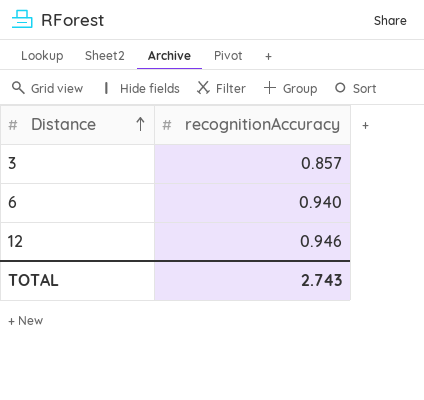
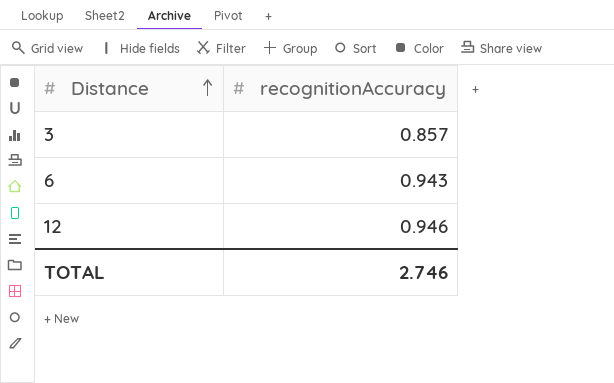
6 | recognitionAccuracy: 0.940 -> 0.943
TOTAL | recognitionAccuracy: 2.743 -> 2.746

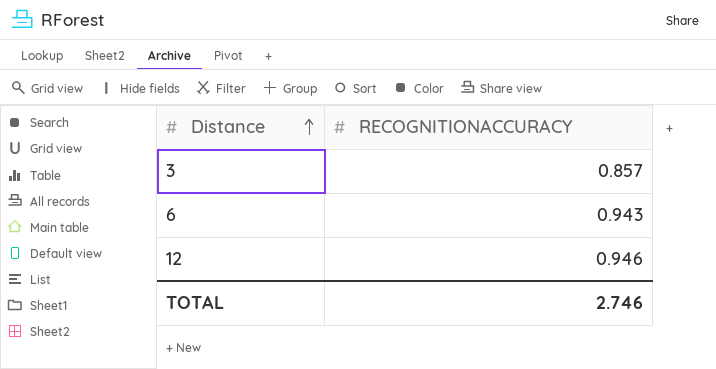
column name: recognitionAccuracy -> RECOGNITIONACCURACY

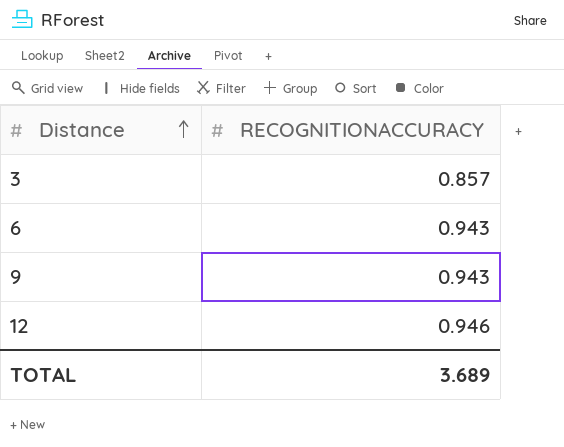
row 9: none -> 0.943
TOTAL | RECOGNITIONACCURACY: 2.746 -> 3.689

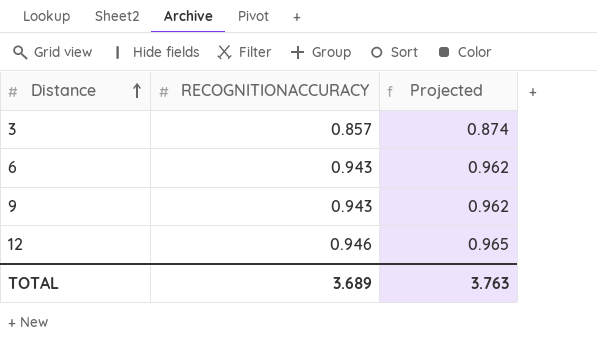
column Projected | formula: none -> [RECOGNITIONACCURACY] * 1.02

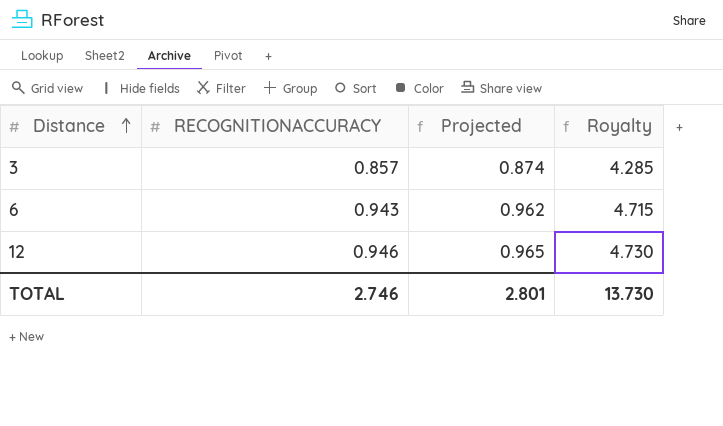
column Royalty | formula: none -> [RECOGNITIONACCURACY] * 5
row 9: 0.943 | 0.962 -> none
TOTAL | RECOGNITIONACCURACY: 3.689 -> 2.746
TOTAL | Projected: 3.763 -> 2.801

